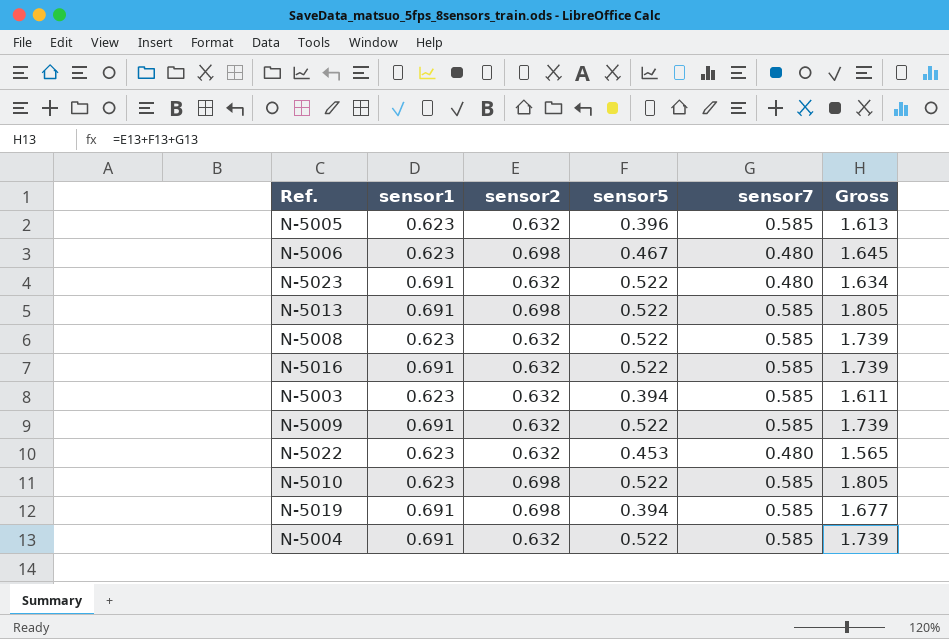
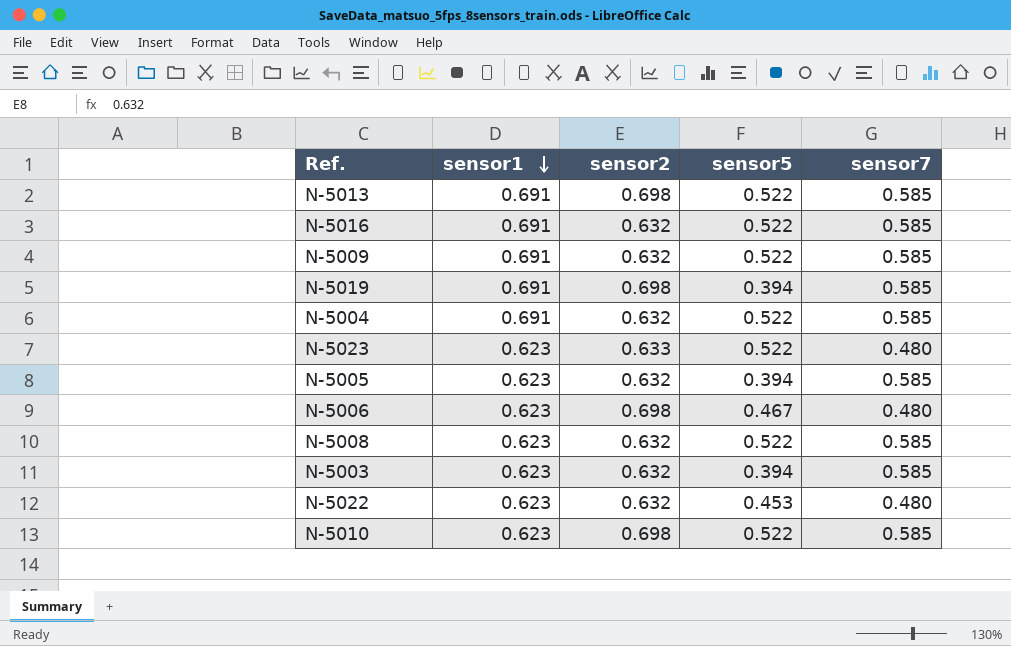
row order: none -> sensor1 descending
column Gross | formula: [sensor2] + [sensor5] + [sensor7] -> none
N-5023 | sensor1: 0.691 -> 0.623
N-5023 | sensor2: 0.632 -> 0.633
N-5005 | sensor5: 0.396 -> 0.394

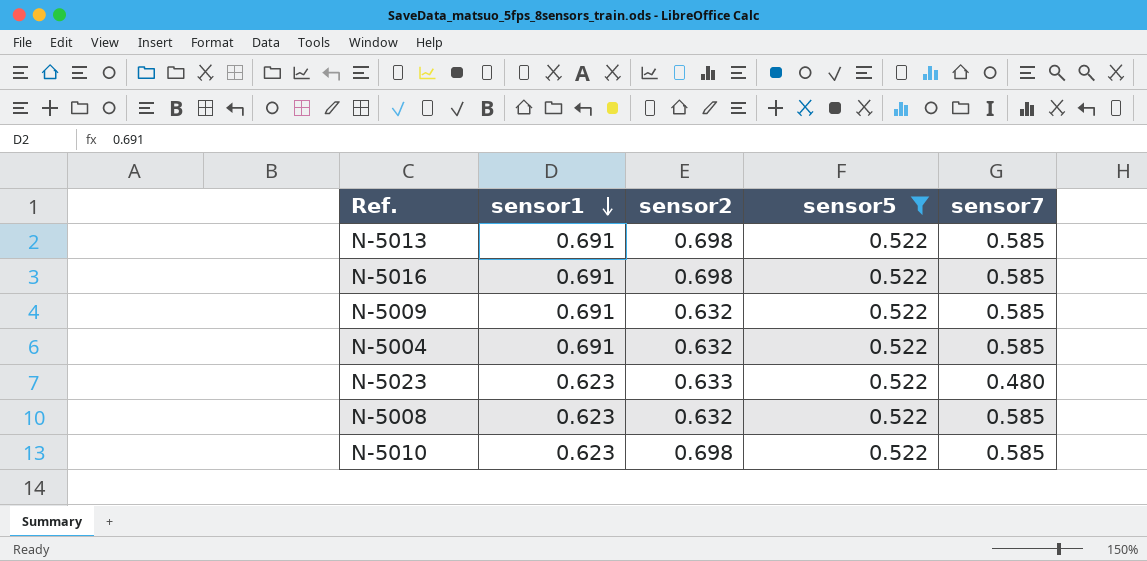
filter: none -> sensor5 = 0.522
N-5016 | sensor2: 0.632 -> 0.698

